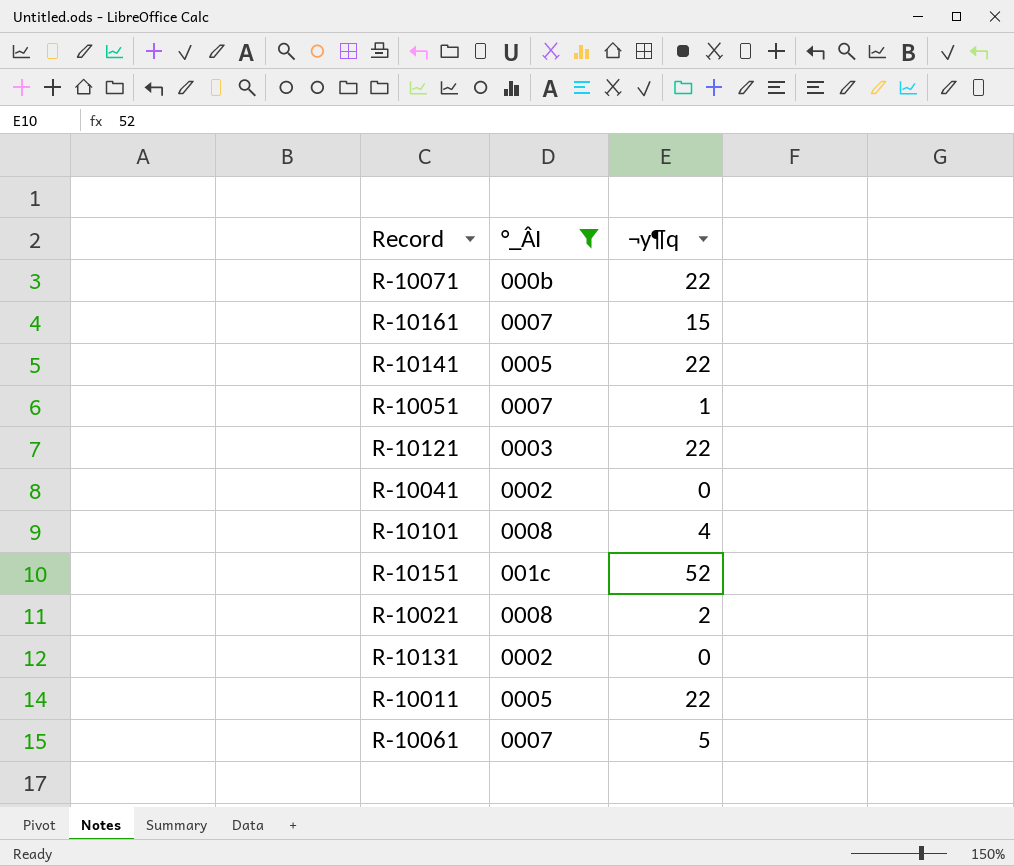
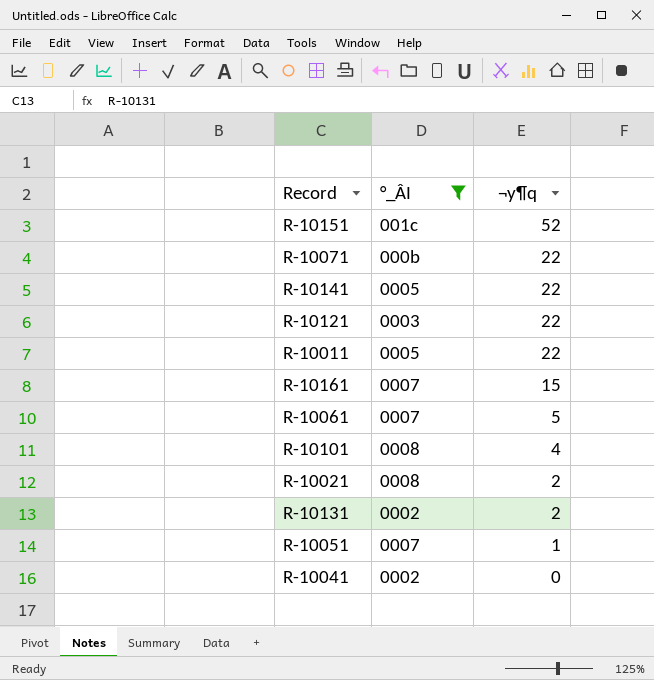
row order: none -> ¬y¶q descending
R-10131 | ¬y¶q: 0 -> 2

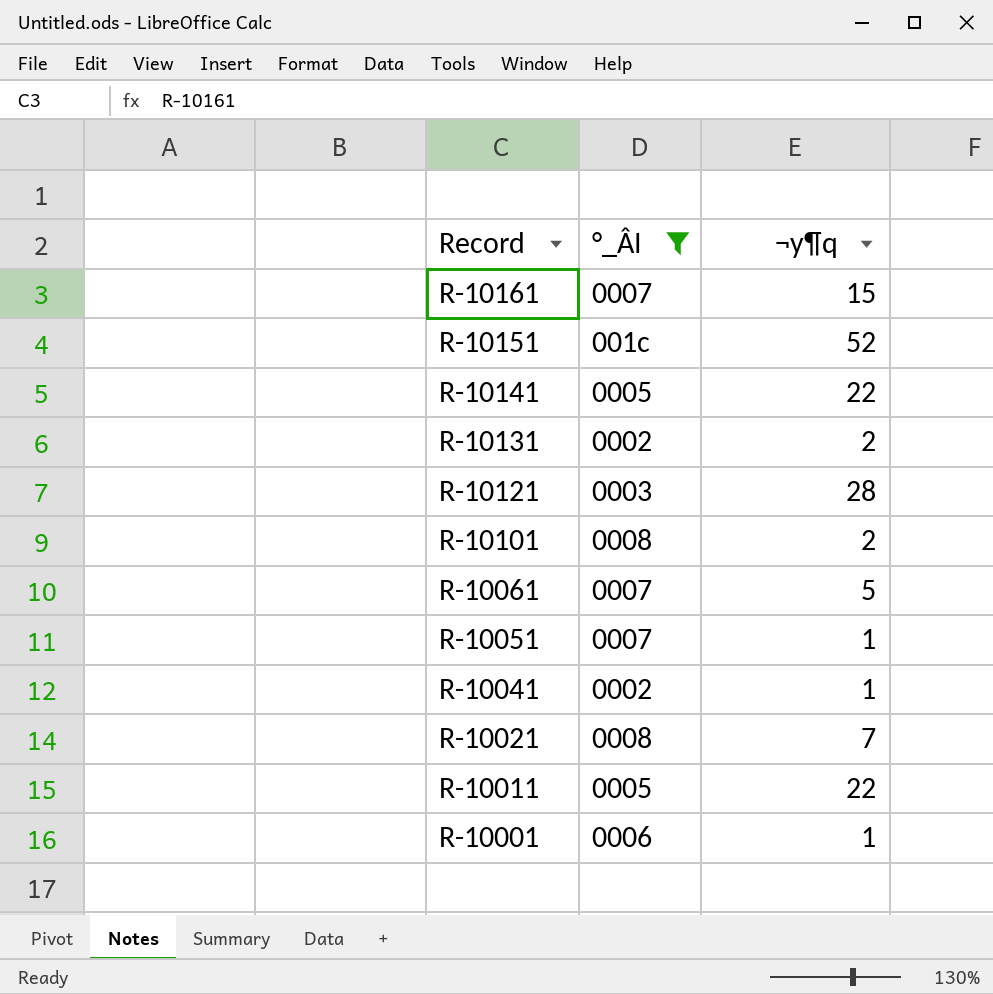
row order: ¬y¶q descending -> Record descending
row R-10071: 000b | 22 -> none
R-10121 | ¬y¶q: 22 -> 28
R-10101 | ¬y¶q: 4 -> 2
R-10041 | ¬y¶q: 0 -> 1
R-10021 | ¬y¶q: 2 -> 7
row R-10001: none -> 0006 | 1

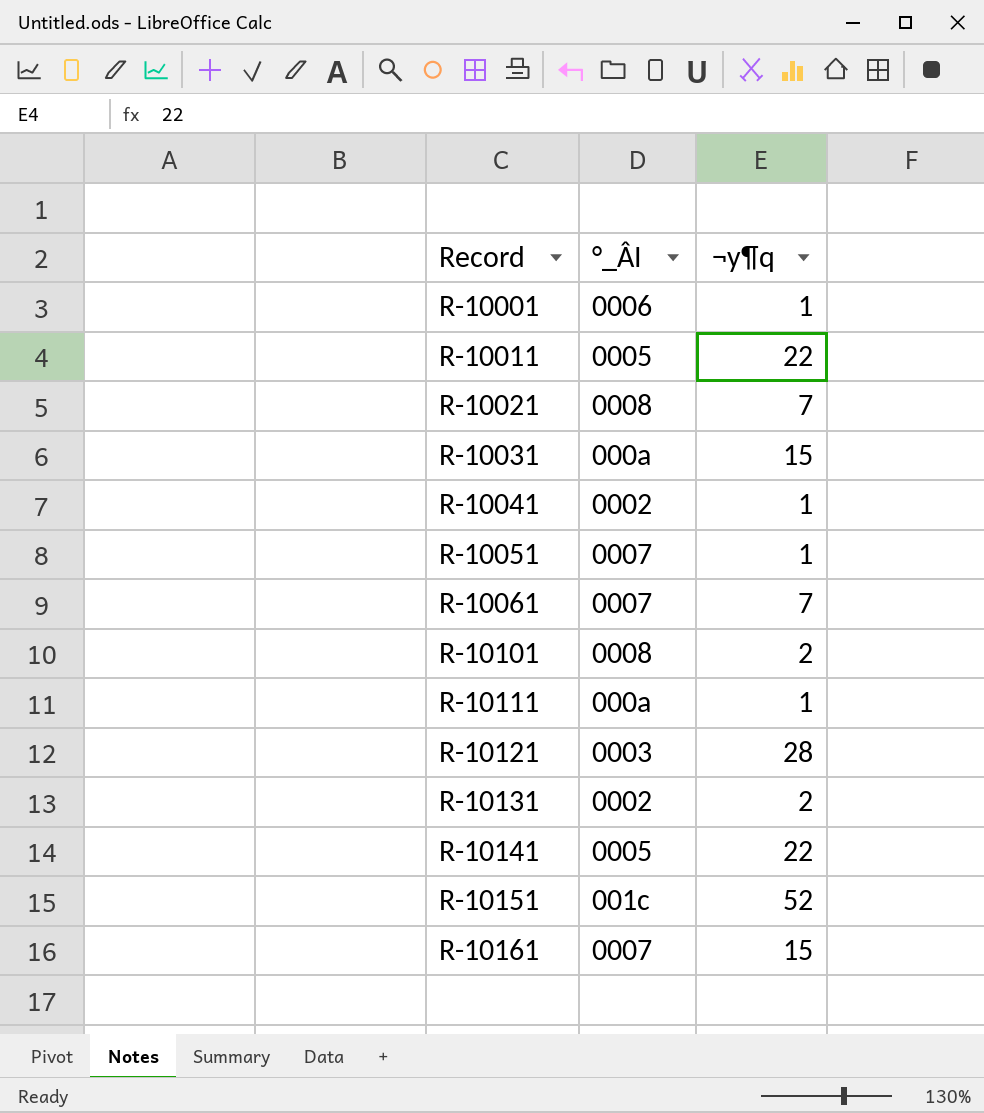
filter: °_ÂI != 000a -> none
row order: Record descending -> Record ascending
R-10061 | ¬y¶q: 5 -> 7

